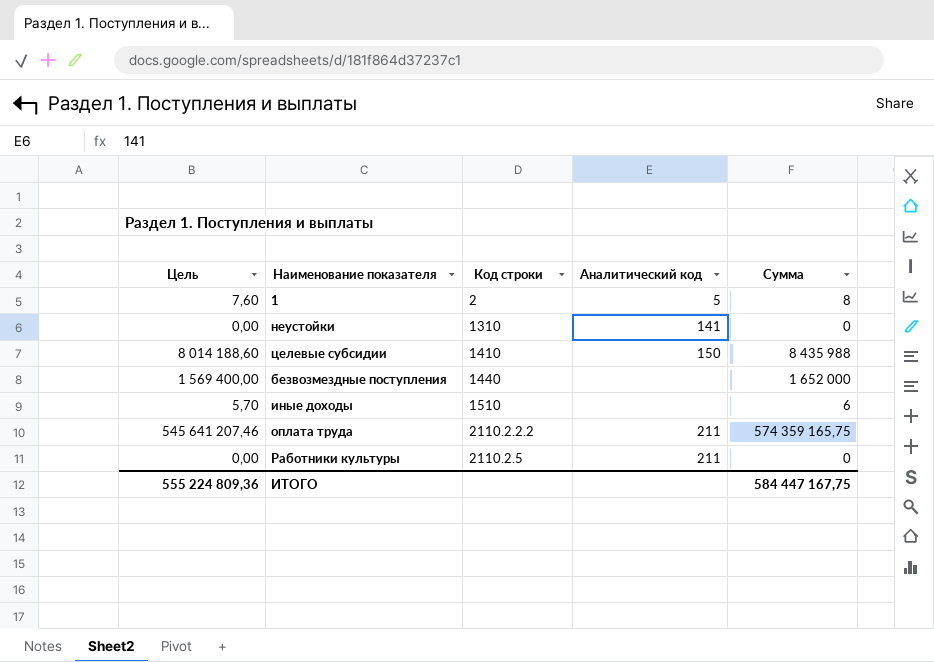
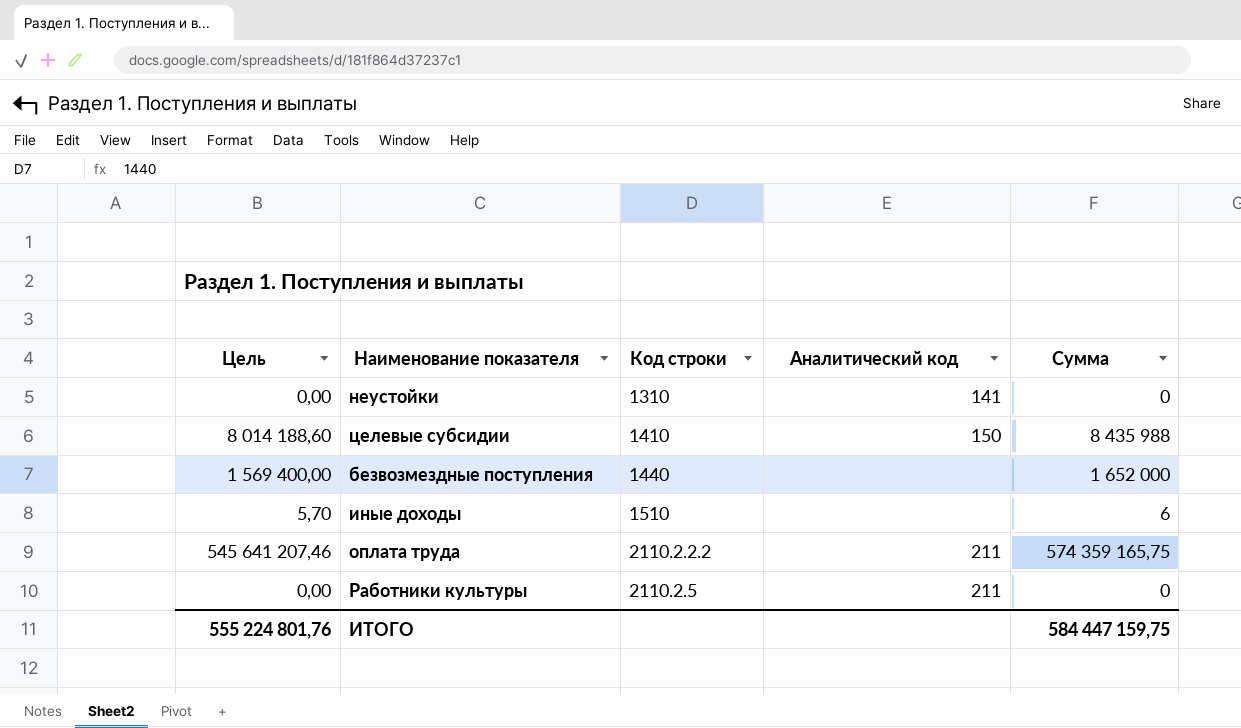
row 1: 7,60 | 2 | 5 | 8 -> none
ИТОГО | Цель: 555 224 809,36 -> 555 224 801,76
ИТОГО | Сумма: 584 447 167,75 -> 584 447 159,75

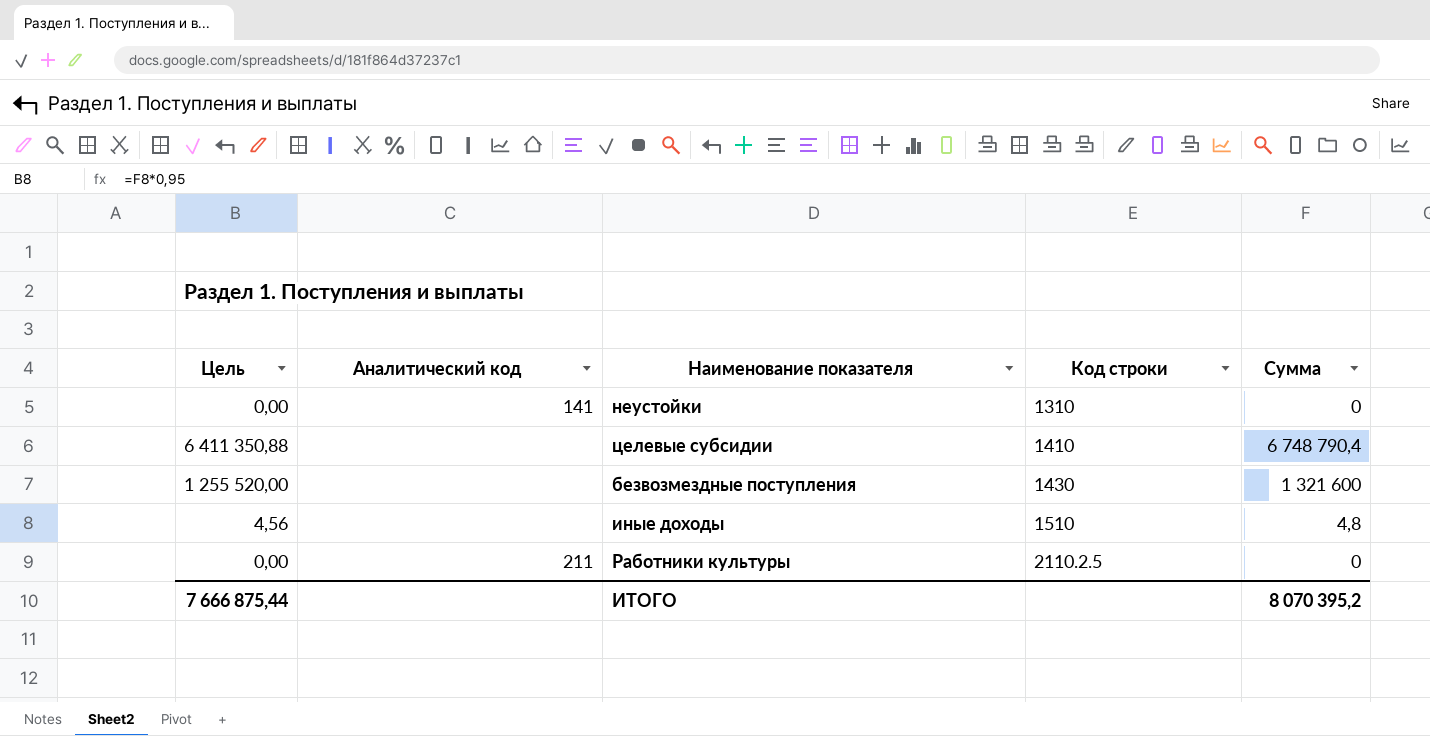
column Аналитический код | position: 4 -> 2
row оплата труда: 545 641 207,46 | 2110.2.2.2 | 211 | 574 359 165,75 -> none
целевые субсидии | Цель: 8 014 188,60 -> 6 411 350,88
целевые субсидии | Аналитический код: 150 -> none
целевые субсидии | Сумма: 8 435 988 -> 6 748 790,4
безвозмездные поступления | Цель: 1 569 400,00 -> 1 255 520,00
безвозмездные поступления | Код строки: 1440 -> 1430
безвозмездные поступления | Сумма: 1 652 000 -> 1 321 600
иные доходы | Цель: 5,70 -> 4,56
иные доходы | Сумма: 6 -> 4,8
ИТОГО | Цель: 555 224 801,76 -> 7 666 875,44
ИТОГО | Сумма: 584 447 159,75 -> 8 070 395,2

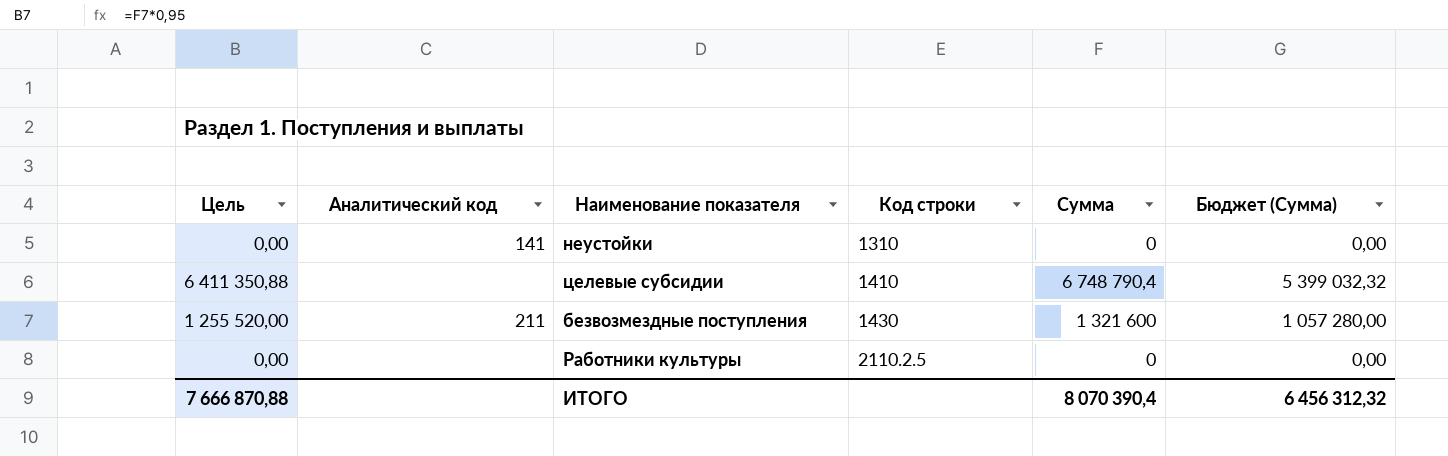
column Бюджет (Сумма) | formula: none -> [Сумма] * 0,8
row иные доходы: 4,56 | none | 1510 | 4,8 -> none
безвозмездные поступления | Аналитический код: none -> 211
Работники культуры | Аналитический код: 211 -> none
ИТОГО | Цель: 7 666 875,44 -> 7 666 870,88
ИТОГО | Сумма: 8 070 395,2 -> 8 070 390,4

